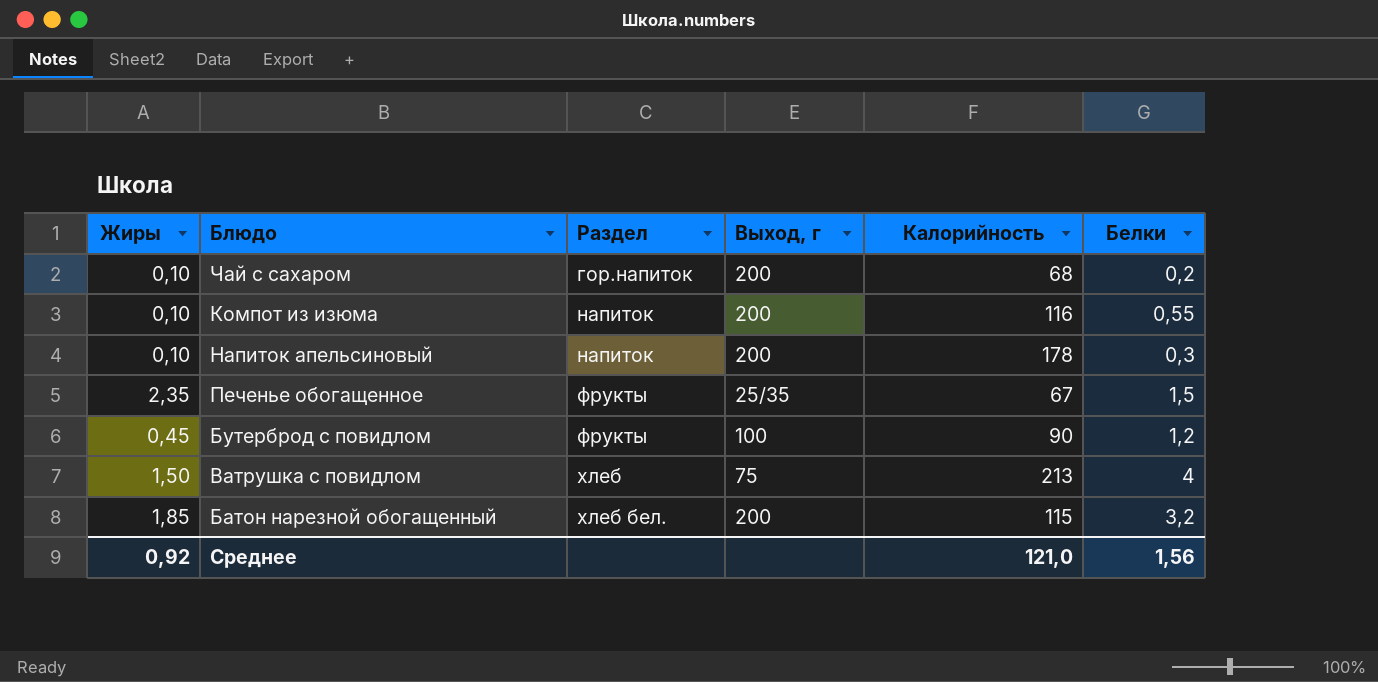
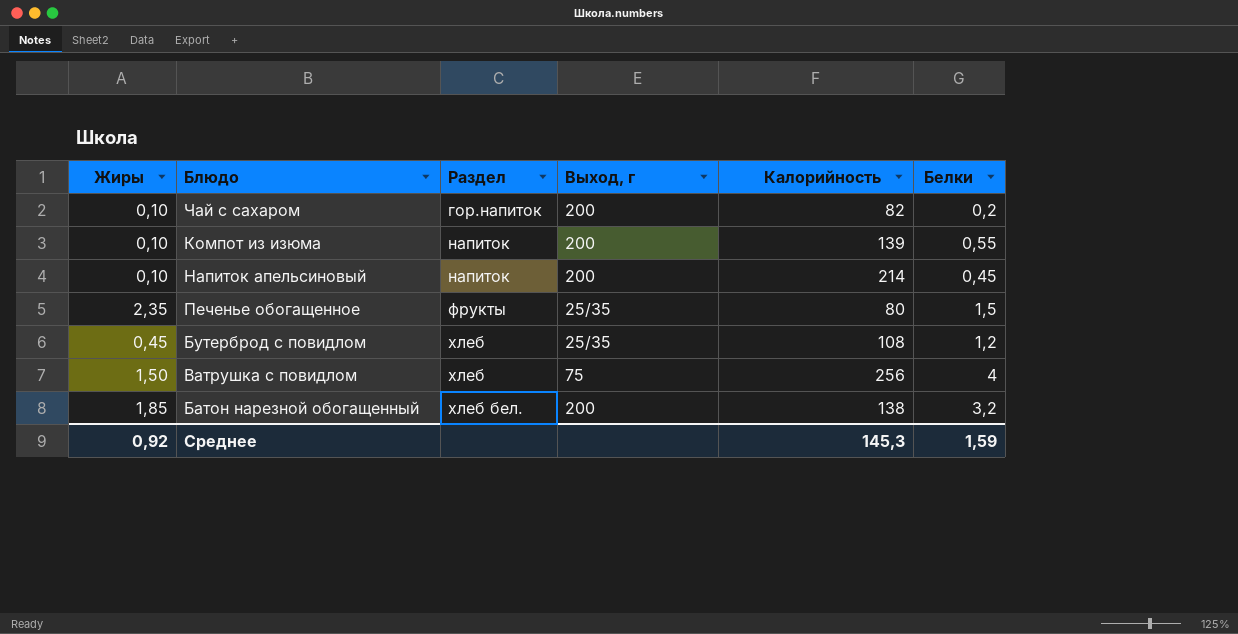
Чай с сахаром | Калорийность: 68 -> 82
Компот из изюма | Калорийность: 116 -> 139
Напиток апельсиновый | Калорийность: 178 -> 214
Напиток апельсиновый | Белки: 0,3 -> 0,45
Печенье обогащенное | Калорийность: 67 -> 80
Бутерброд с повидлом | Раздел: фрукты -> хлеб
Бутерброд с повидлом | Выход, г: 100 -> 25/35
Бутерброд с повидлом | Калорийность: 90 -> 108
Ватрушка с повидлом | Калорийность: 213 -> 256
Батон нарезной обогащенный | Калорийность: 115 -> 138
Среднее | Калорийность: 121,0 -> 145,3
Среднее | Белки: 1,56 -> 1,59

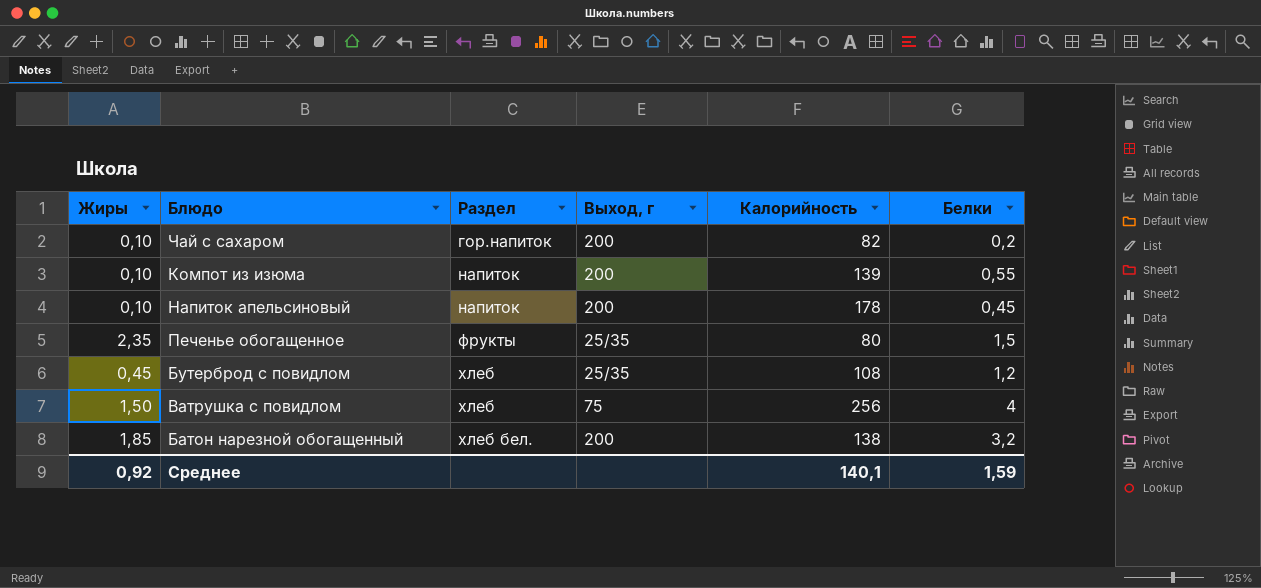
Напиток апельсиновый | Калорийность: 214 -> 178
Среднее | Калорийность: 145,3 -> 140,1

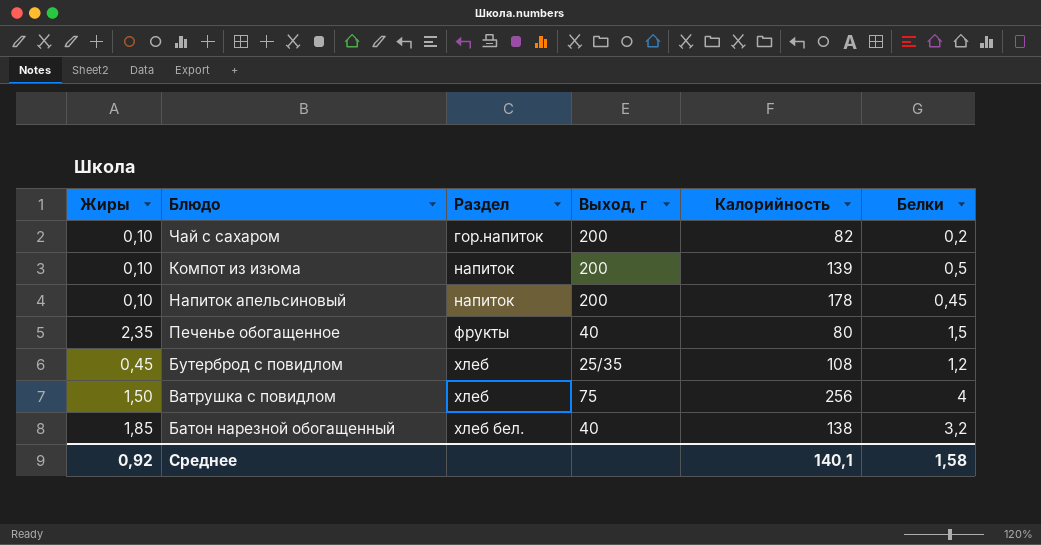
Компот из изюма | Белки: 0,55 -> 0,5
Печенье обогащенное | Выход, г: 25/35 -> 40
Батон нарезной обогащенный | Выход, г: 200 -> 40
Среднее | Белки: 1,59 -> 1,58

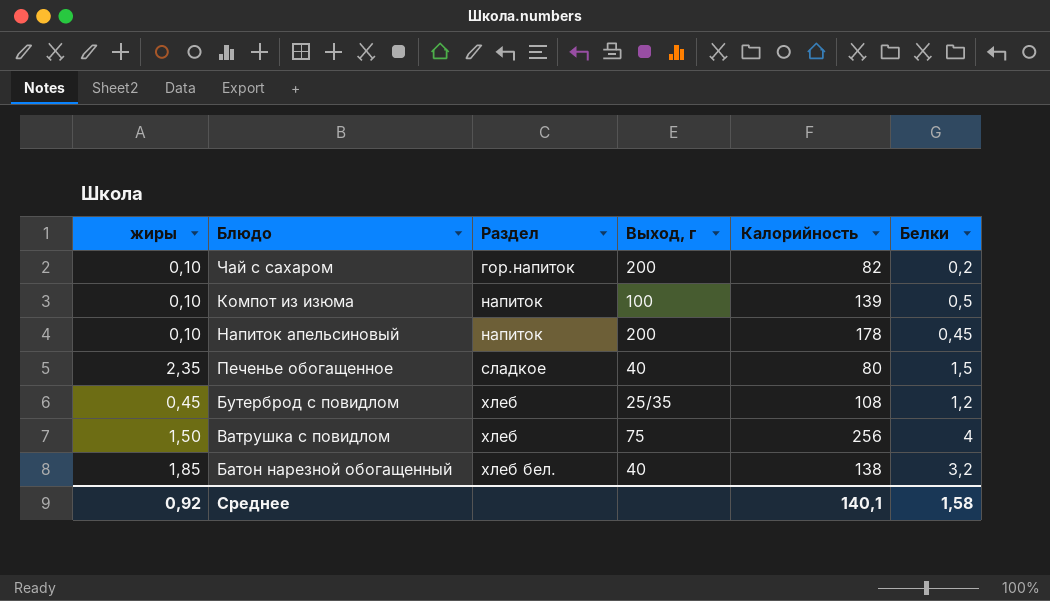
column name: Жиры -> жиры
Компот из изюма | Выход, г: 200 -> 100
Печенье обогащенное | Раздел: фрукты -> сладкое

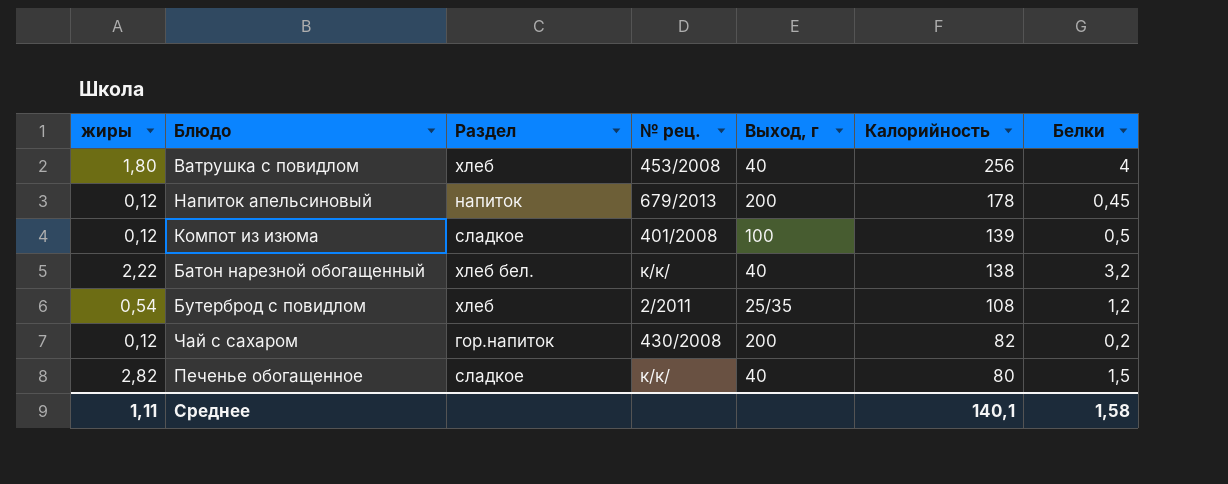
row order: Раздел ascending -> Калорийность descending
column № рец. | position: none -> 4
Ватрушка с повидлом | жиры: 1,50 -> 1,80
Ватрушка с повидлом | Выход, г: 75 -> 40
Напиток апельсиновый | жиры: 0,10 -> 0,12
Компот из изюма | жиры: 0,10 -> 0,12
Компот из изюма | Раздел: напиток -> сладкое
Батон нарезной обогащенный | жиры: 1,85 -> 2,22
Бутерброд с повидлом | жиры: 0,45 -> 0,54
Чай с сахаром | жиры: 0,10 -> 0,12
Печенье обогащенное | жиры: 2,35 -> 2,82
Среднее | жиры: 0,92 -> 1,11

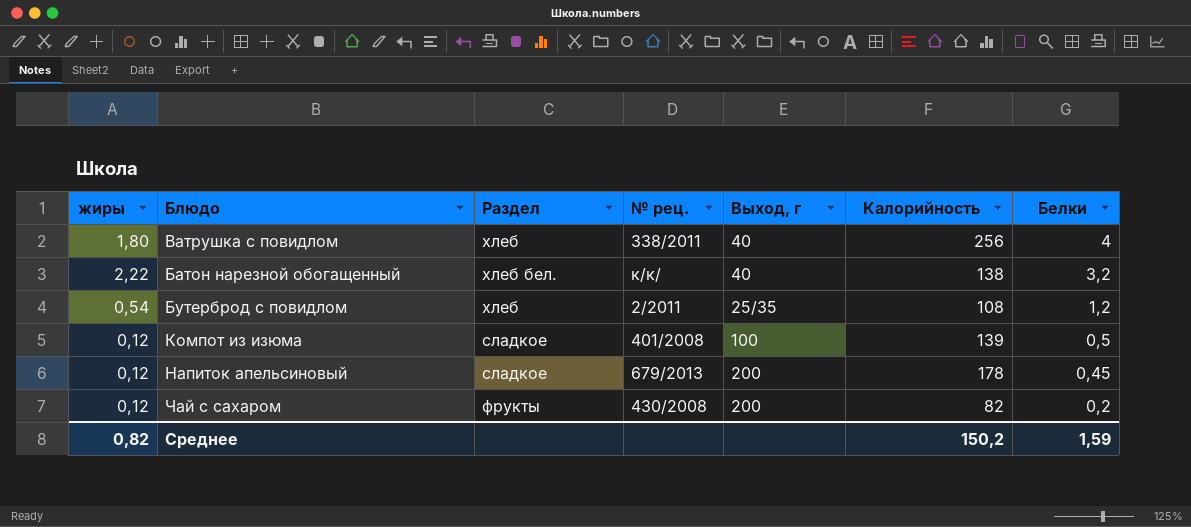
row order: Калорийность descending -> Белки descending
row Печенье обогащенное: 2,82 | сладкое | к/к/ | 40 | 80 | 1,5 -> none
Ватрушка с повидлом | № рец.: 453/2008 -> 338/2011
Напиток апельсиновый | Раздел: напиток -> сладкое
Чай с сахаром | Раздел: гор.напиток -> фрукты
Среднее | жиры: 1,11 -> 0,82
Среднее | Калорийность: 140,1 -> 150,2
Среднее | Белки: 1,58 -> 1,59

